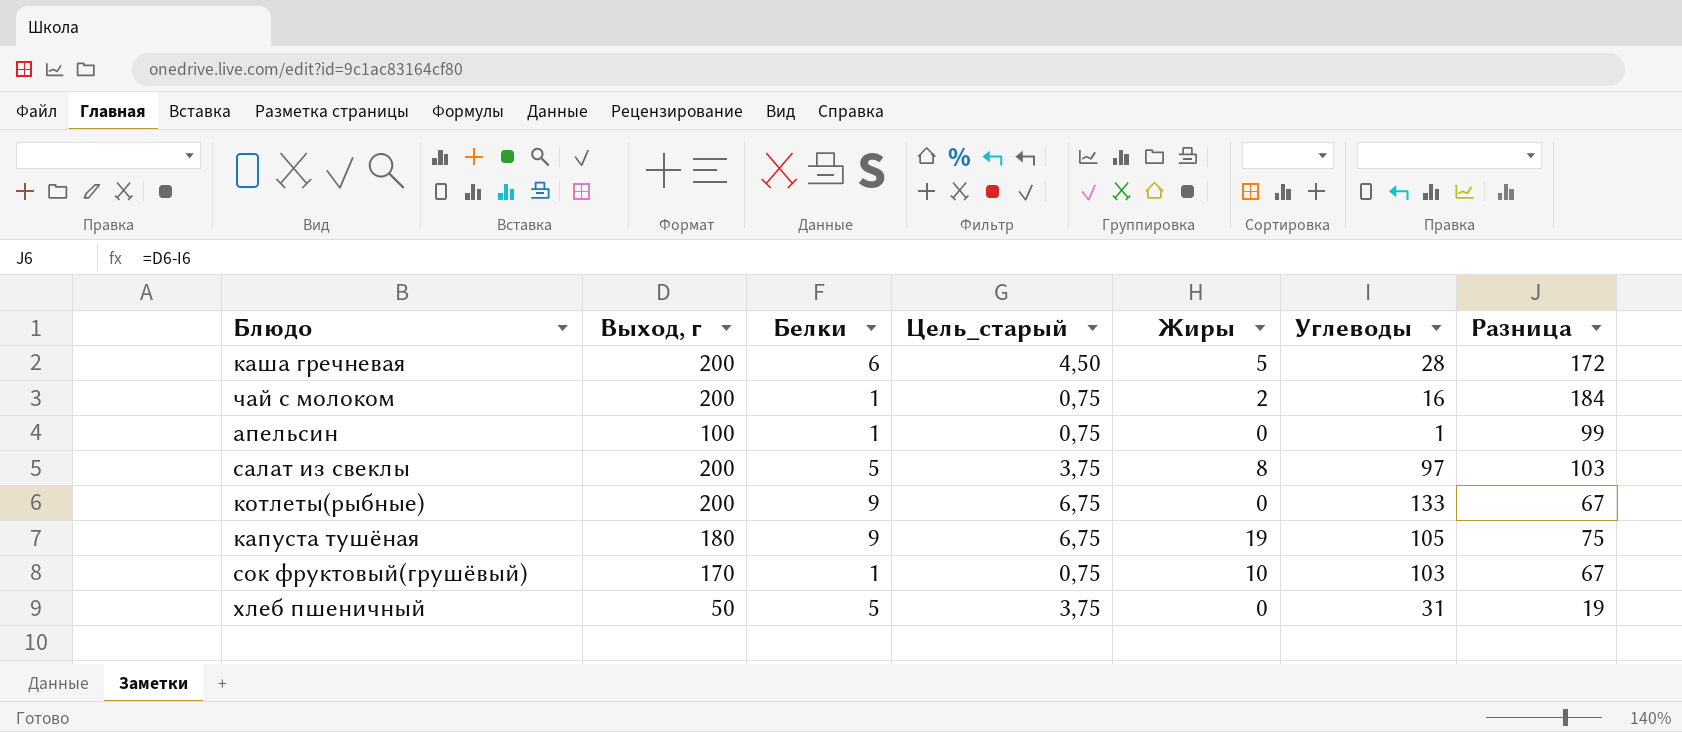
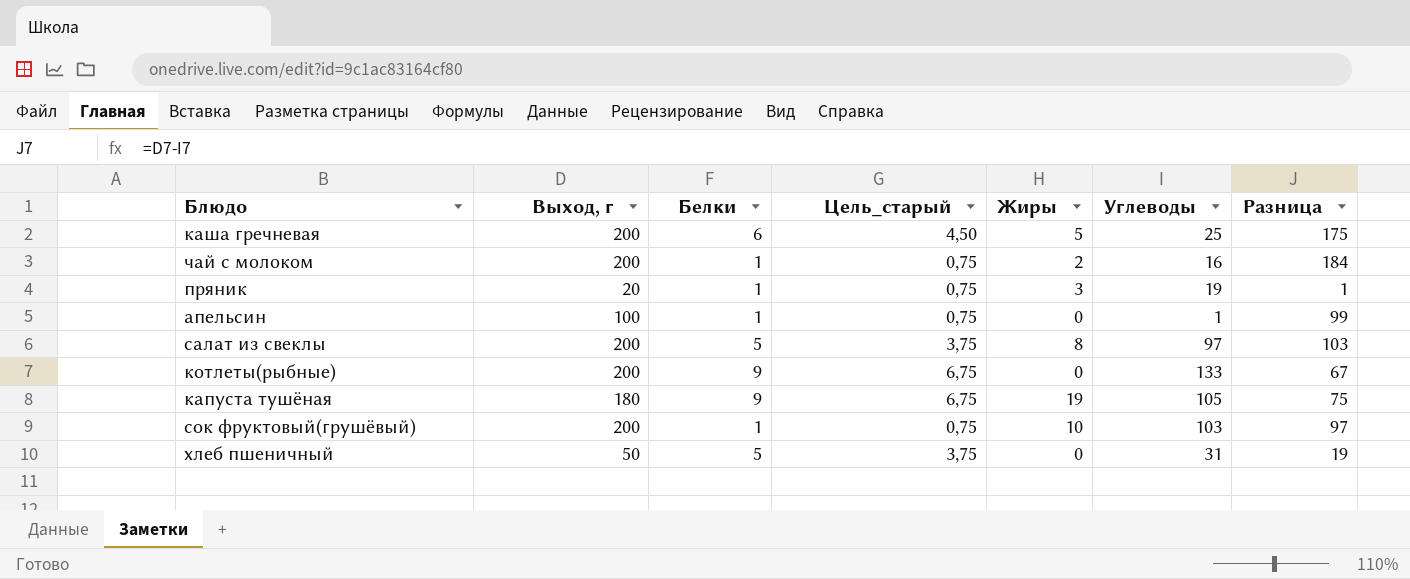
каша гречневая | Углеводы: 28 -> 25
каша гречневая | Разница: 172 -> 175
row пряник: none -> 20 | 1 | 0,75 | 3 | 19 | 1
сок фруктовый(грушёвый) | Выход, г: 170 -> 200
сок фруктовый(грушёвый) | Разница: 67 -> 97

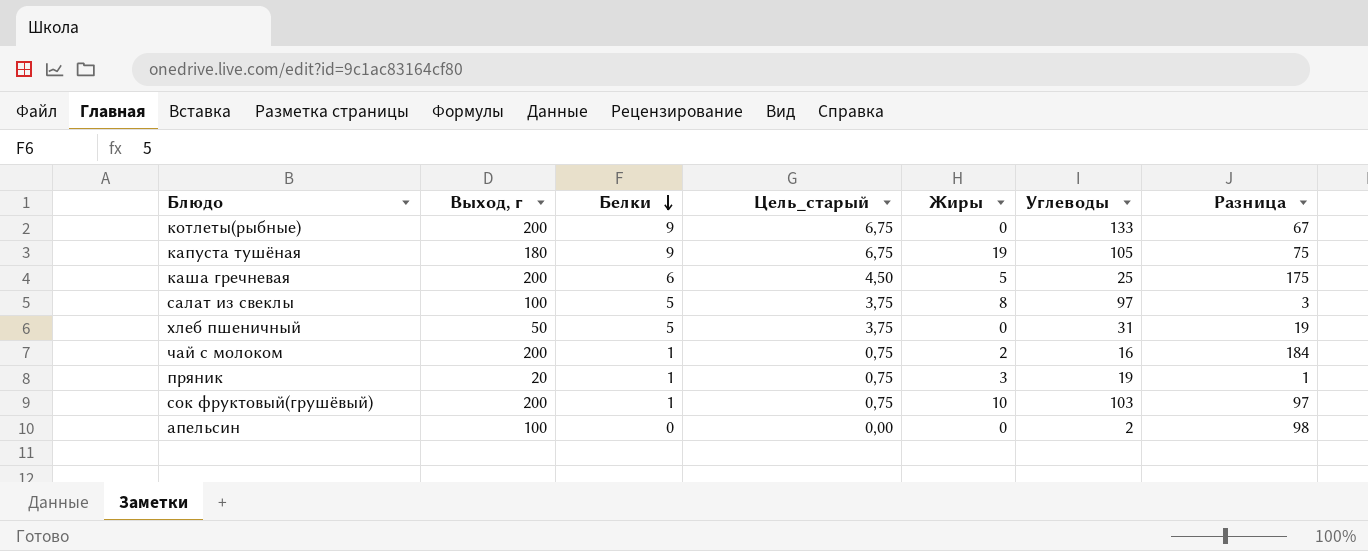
row order: none -> Белки descending
салат из свеклы | Выход, г: 200 -> 100
салат из свеклы | Разница: 103 -> 3
апельсин | Белки: 1 -> 0
апельсин | Цель_старый: 0,75 -> 0,00
апельсин | Углеводы: 1 -> 2
апельсин | Разница: 99 -> 98

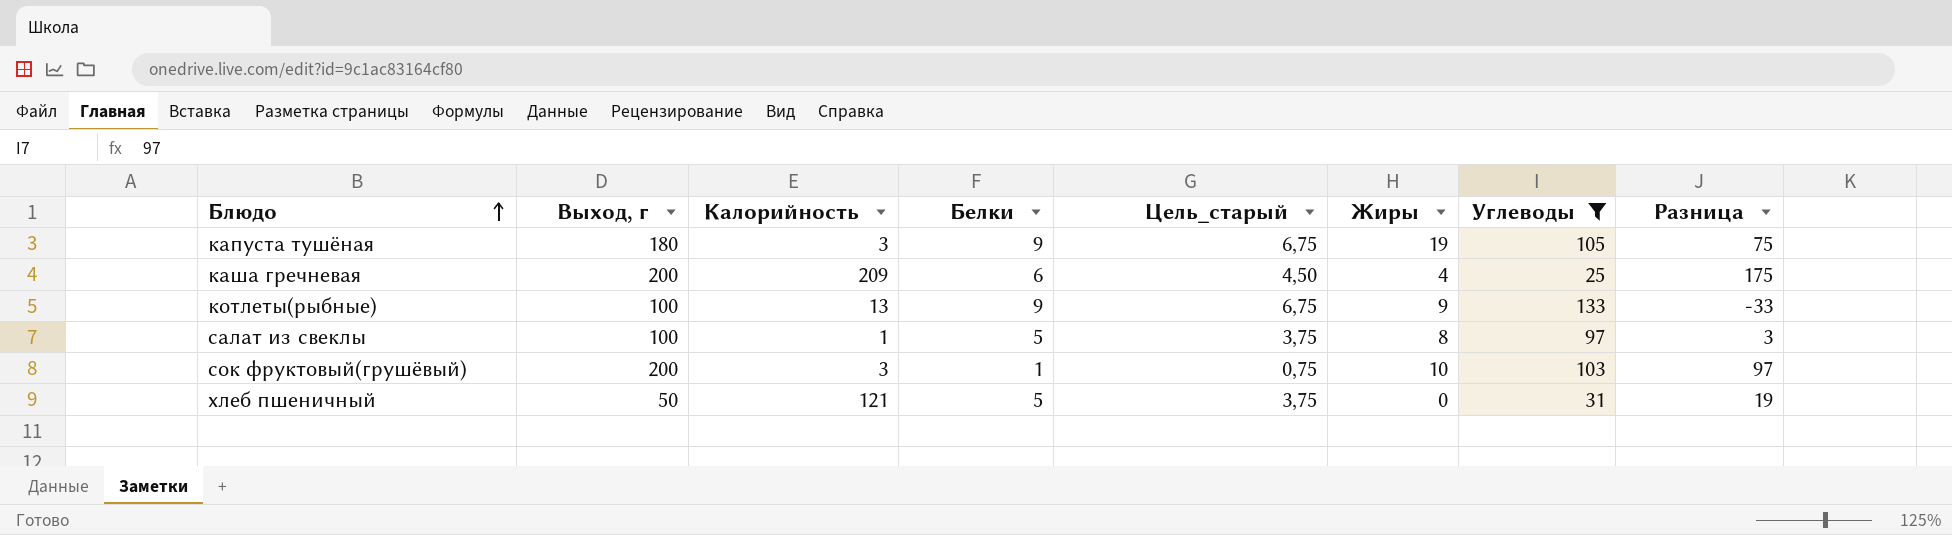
filter: none -> Углеводы >= 25
row order: Белки descending -> Блюдо ascending
column Калорийность | position: none -> 3
каша гречневая | Жиры: 5 -> 4
котлеты(рыбные) | Выход, г: 200 -> 100
котлеты(рыбные) | Жиры: 0 -> 9
котлеты(рыбные) | Разница: 67 -> -33

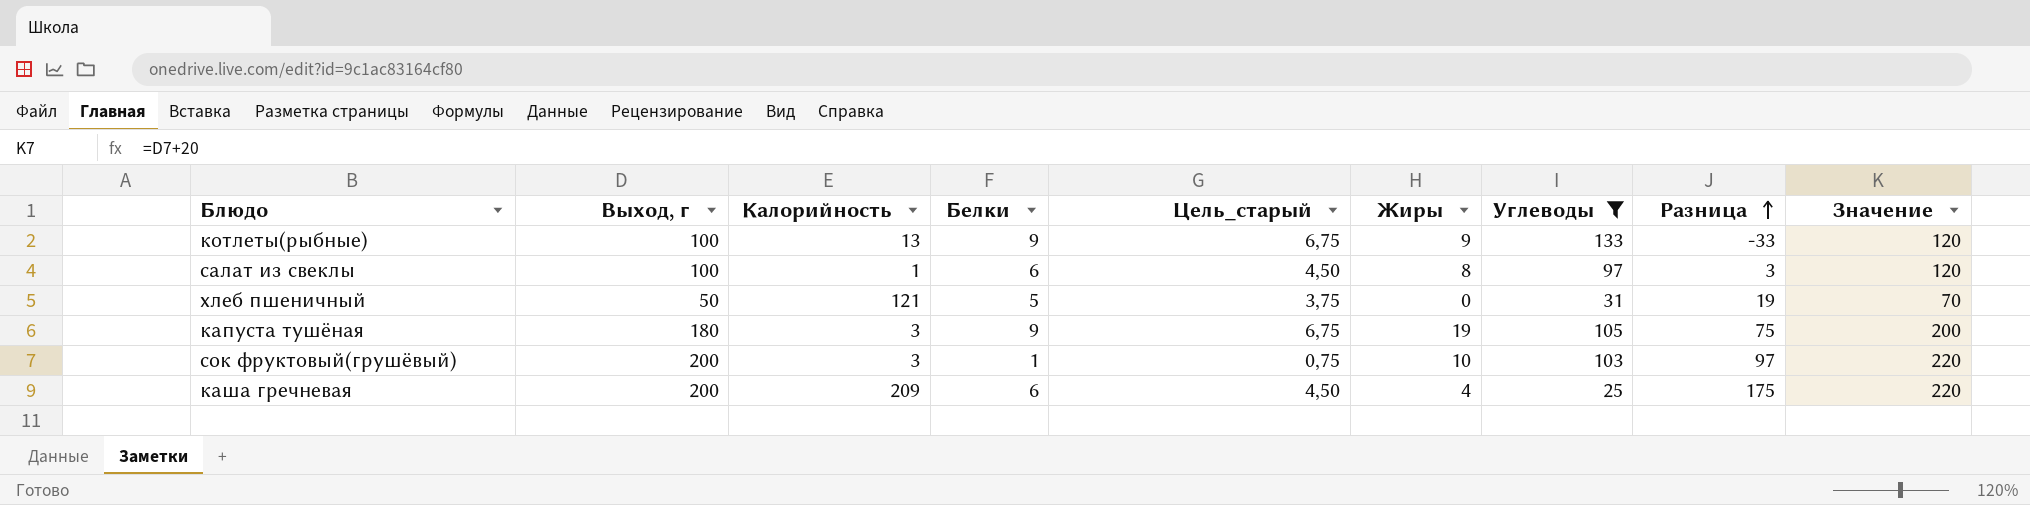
row order: Блюдо ascending -> Разница ascending
column Значение | formula: none -> [Выход, г] + 20
салат из свеклы | Белки: 5 -> 6
салат из свеклы | Цель_старый: 3,75 -> 4,50

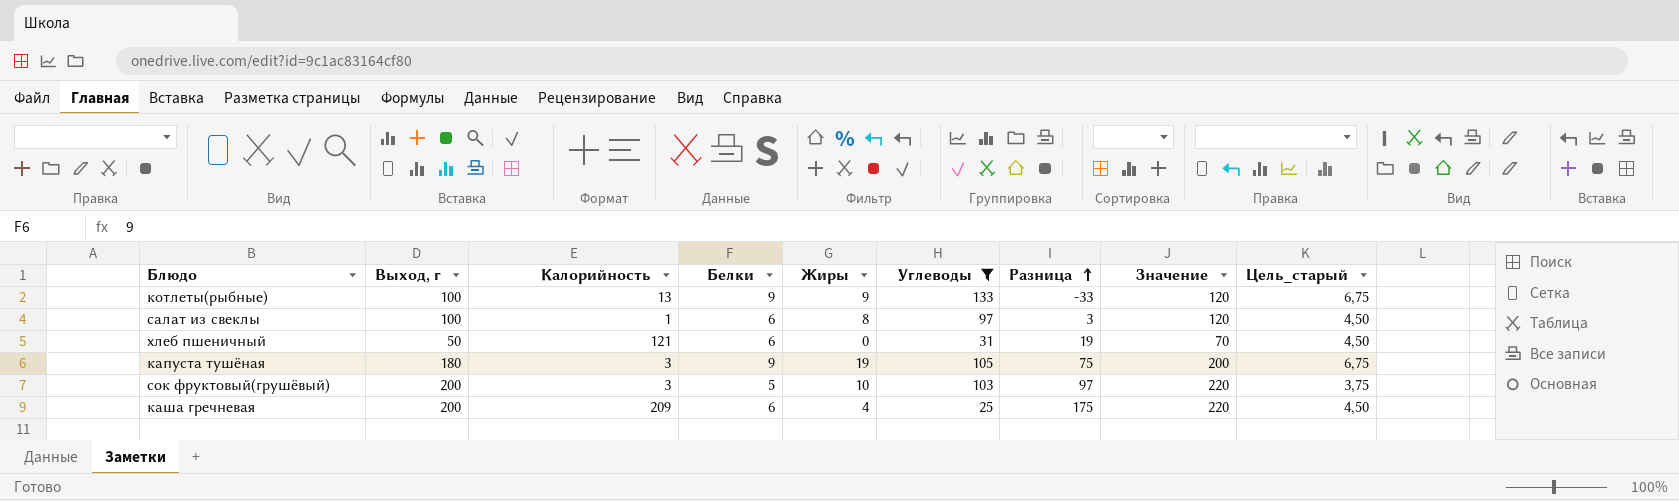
column Цель_старый | position: 5 -> 9
хлеб пшеничный | Белки: 5 -> 6
хлеб пшеничный | Цель_старый: 3,75 -> 4,50
сок фруктовый(грушёвый) | Белки: 1 -> 5
сок фруктовый(грушёвый) | Цель_старый: 0,75 -> 3,75

